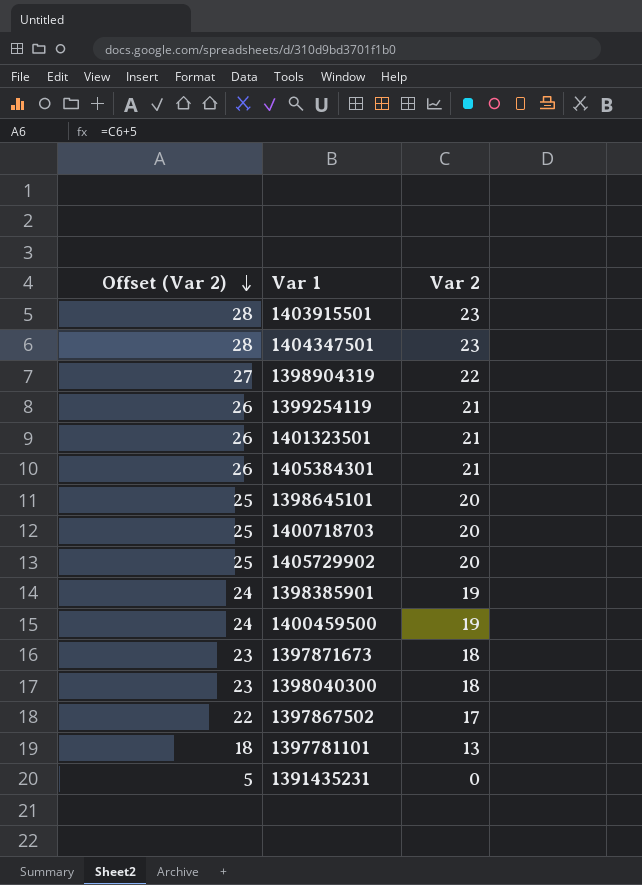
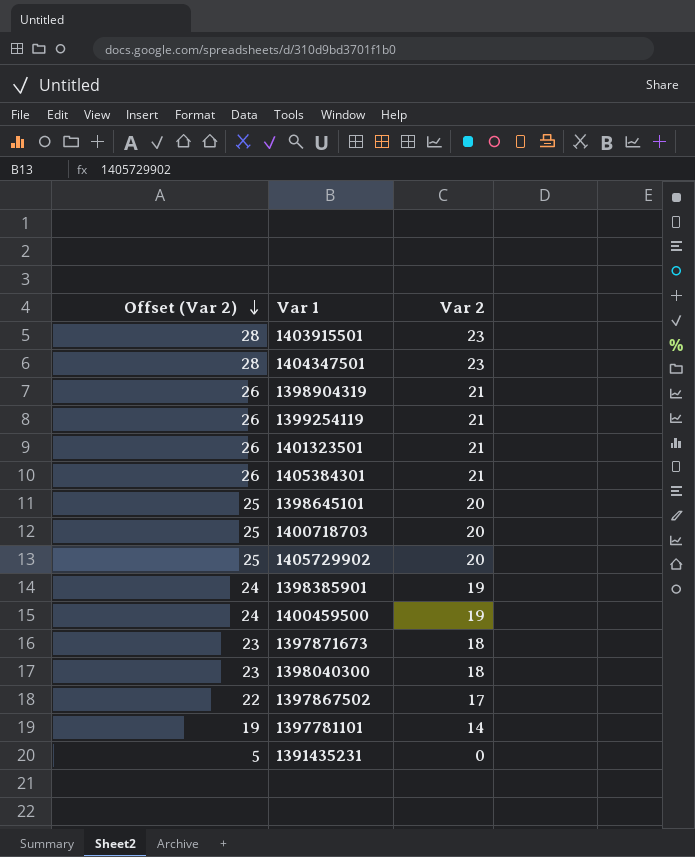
1398904319 | Offset (Var 2): 27 -> 26
1398904319 | Var 2: 22 -> 21
1397781101 | Offset (Var 2): 18 -> 19
1397781101 | Var 2: 13 -> 14

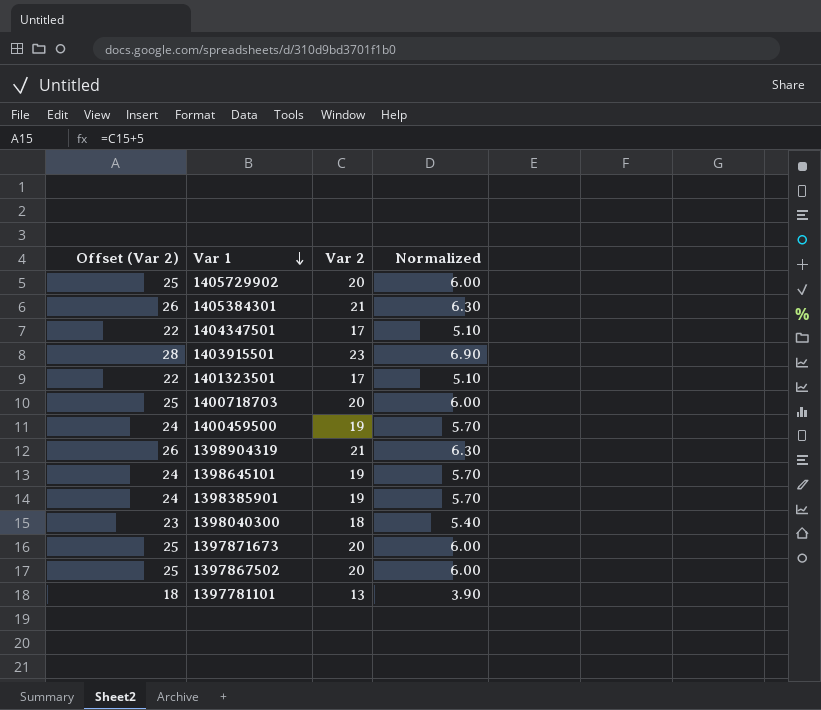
row order: Offset (Var 2) descending -> Var 1 descending
column Normalized | formula: none -> [Var 2] * 0.3
row 1399254119: 26 | 21 -> none
row 1391435231: 5 | 0 -> none
1404347501 | Offset (Var 2): 28 -> 22
1404347501 | Var 2: 23 -> 17
1401323501 | Offset (Var 2): 26 -> 22
1401323501 | Var 2: 21 -> 17
1398645101 | Offset (Var 2): 25 -> 24
1398645101 | Var 2: 20 -> 19
1397871673 | Offset (Var 2): 23 -> 25
1397871673 | Var 2: 18 -> 20
1397867502 | Offset (Var 2): 22 -> 25
1397867502 | Var 2: 17 -> 20
1397781101 | Offset (Var 2): 19 -> 18
1397781101 | Var 2: 14 -> 13

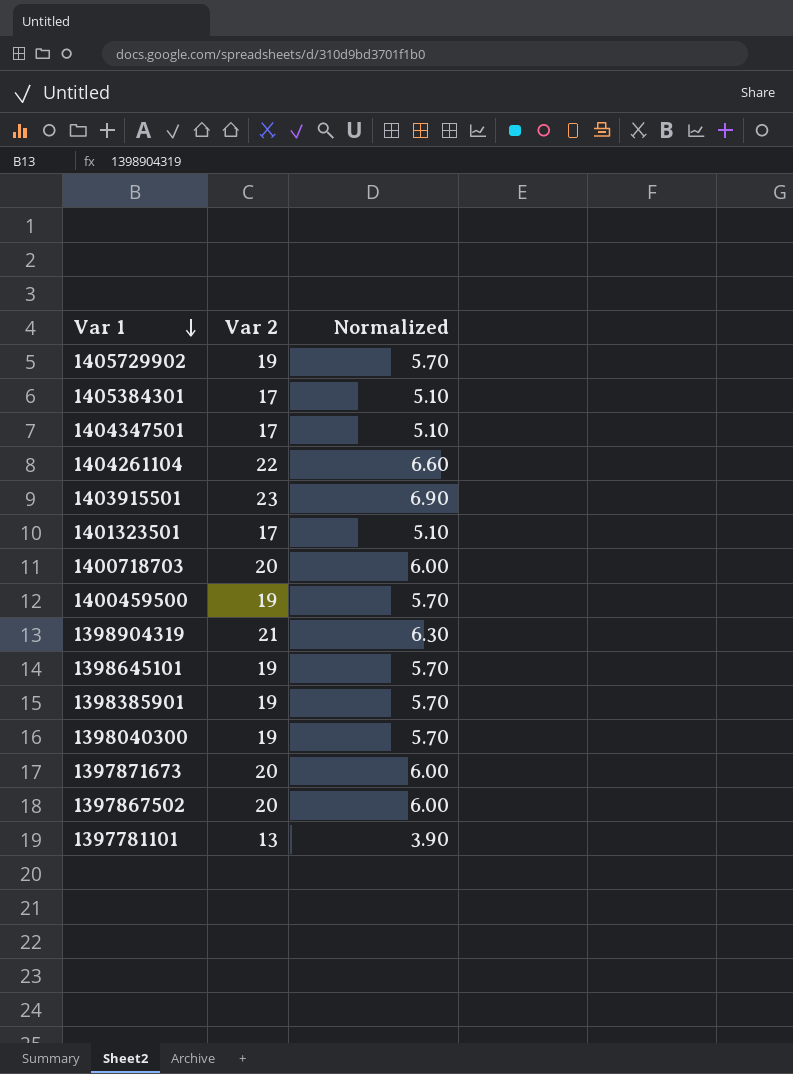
column Offset (Var 2) | formula: [Var 2] + 5 -> none
1405729902 | Var 2: 20 -> 19
1405729902 | Normalized: 6.00 -> 5.70
1405384301 | Var 2: 21 -> 17
1405384301 | Normalized: 6.30 -> 5.10
row 1404261104: none -> 22 | 6.60
1398040300 | Var 2: 18 -> 19
1398040300 | Normalized: 5.40 -> 5.70

